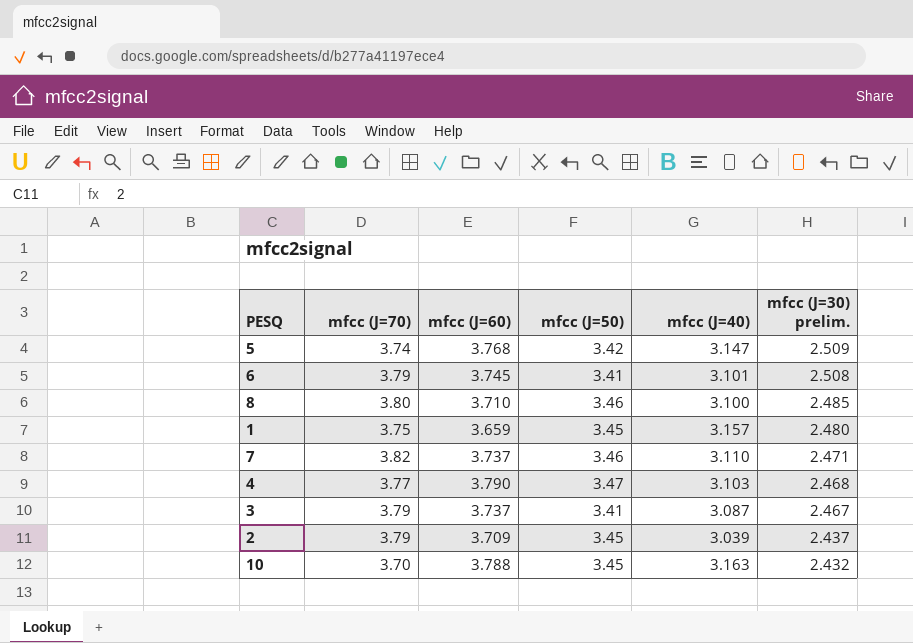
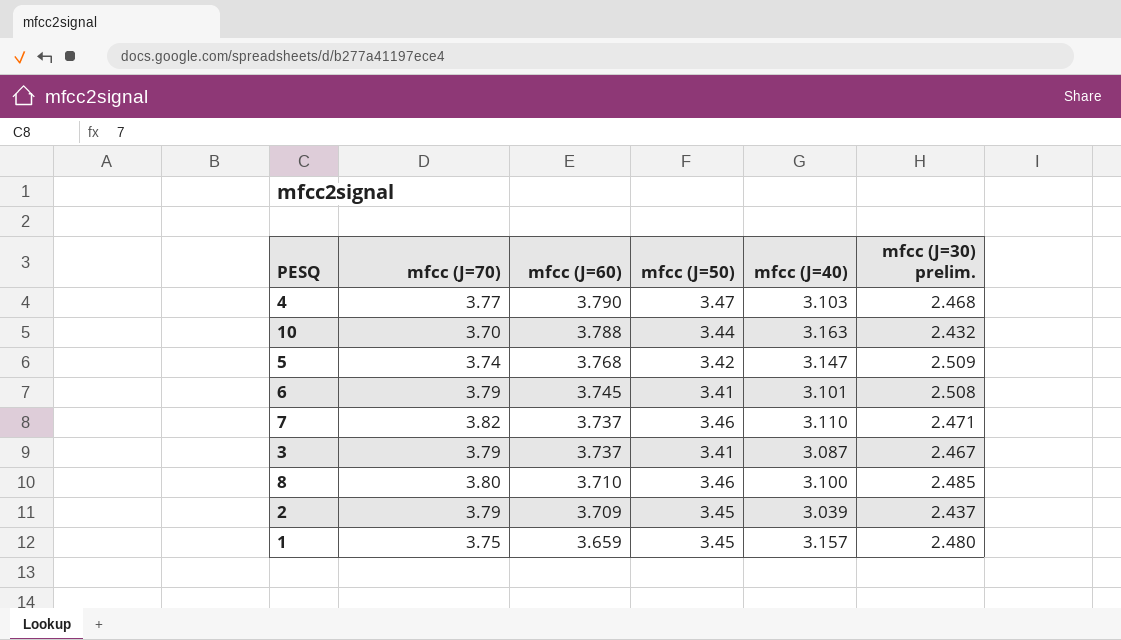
row order: mfcc (J=30) prelim. descending -> mfcc (J=60) descending
10 | mfcc (J=50): 3.45 -> 3.44

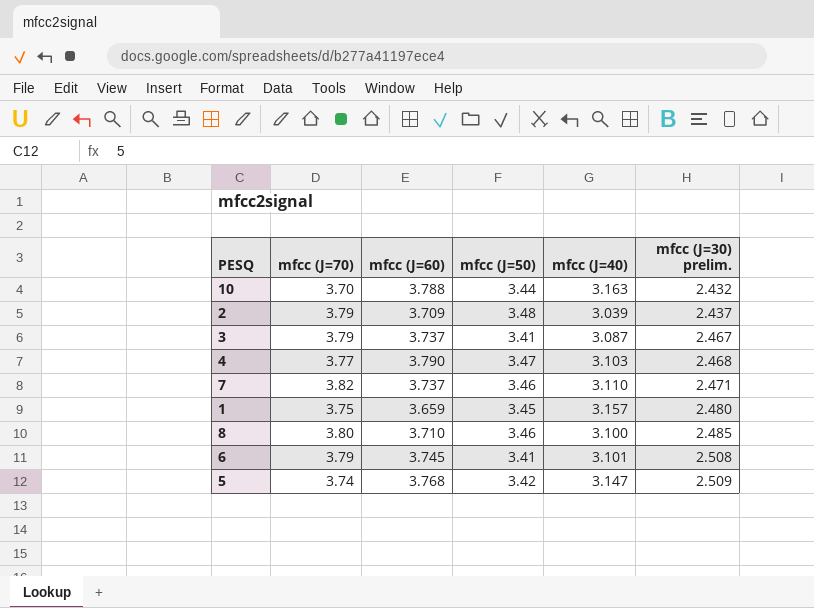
row order: mfcc (J=60) descending -> mfcc (J=30) prelim. ascending
2 | mfcc (J=50): 3.45 -> 3.48

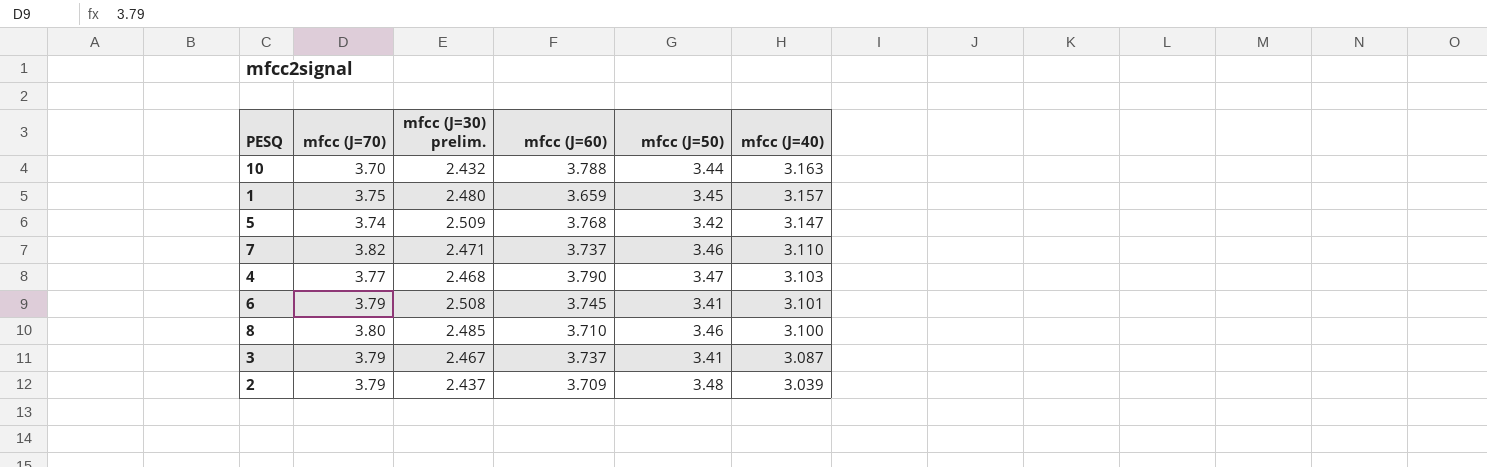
row order: mfcc (J=30) prelim. ascending -> mfcc (J=40) descending
column mfcc (J=30) prelim. | position: 6 -> 3

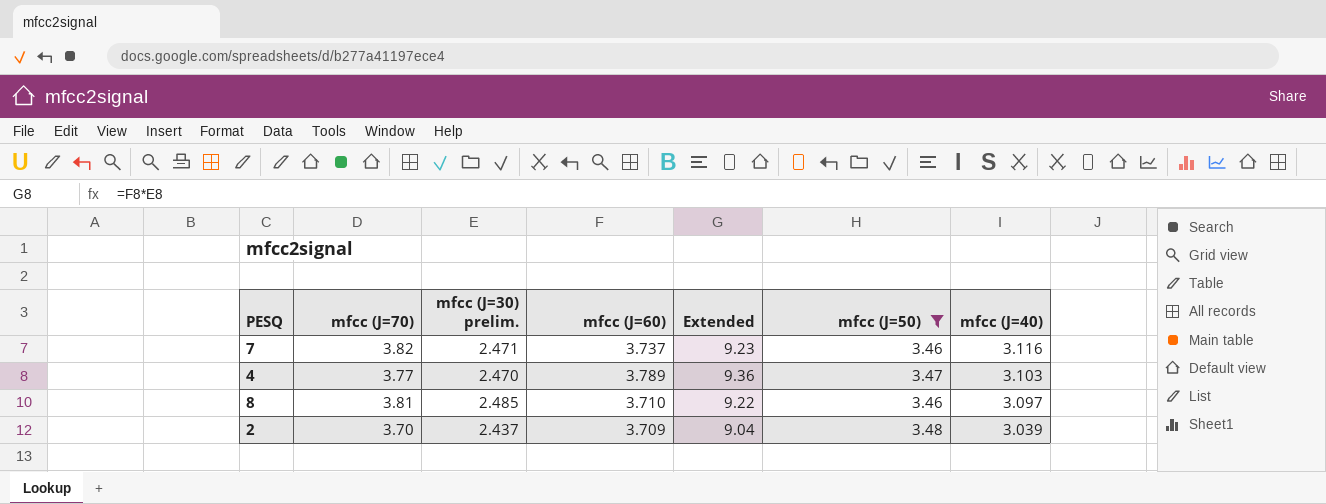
filter: none -> mfcc (J=50) >= 3.46
column Extended | formula: none -> [mfcc (J=30) prelim.] * [mfcc (J=60)]
7 | mfcc (J=40): 3.110 -> 3.116
4 | mfcc (J=30) prelim.: 2.468 -> 2.470
4 | mfcc (J=60): 3.790 -> 3.789
8 | mfcc (J=70): 3.80 -> 3.81
8 | mfcc (J=40): 3.100 -> 3.097
2 | mfcc (J=70): 3.79 -> 3.70

